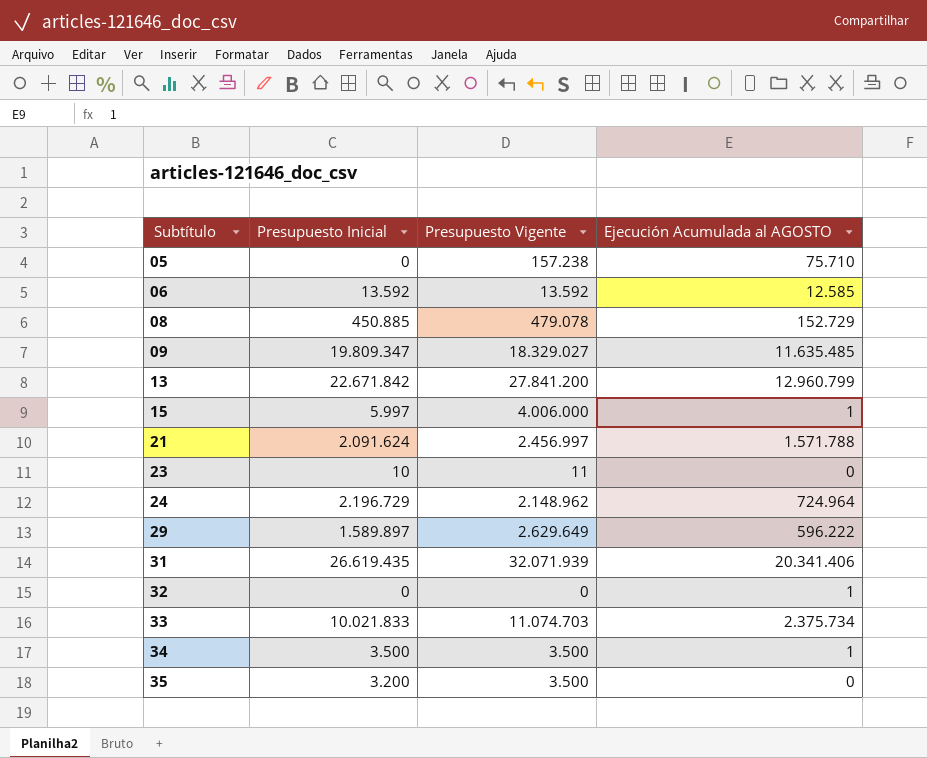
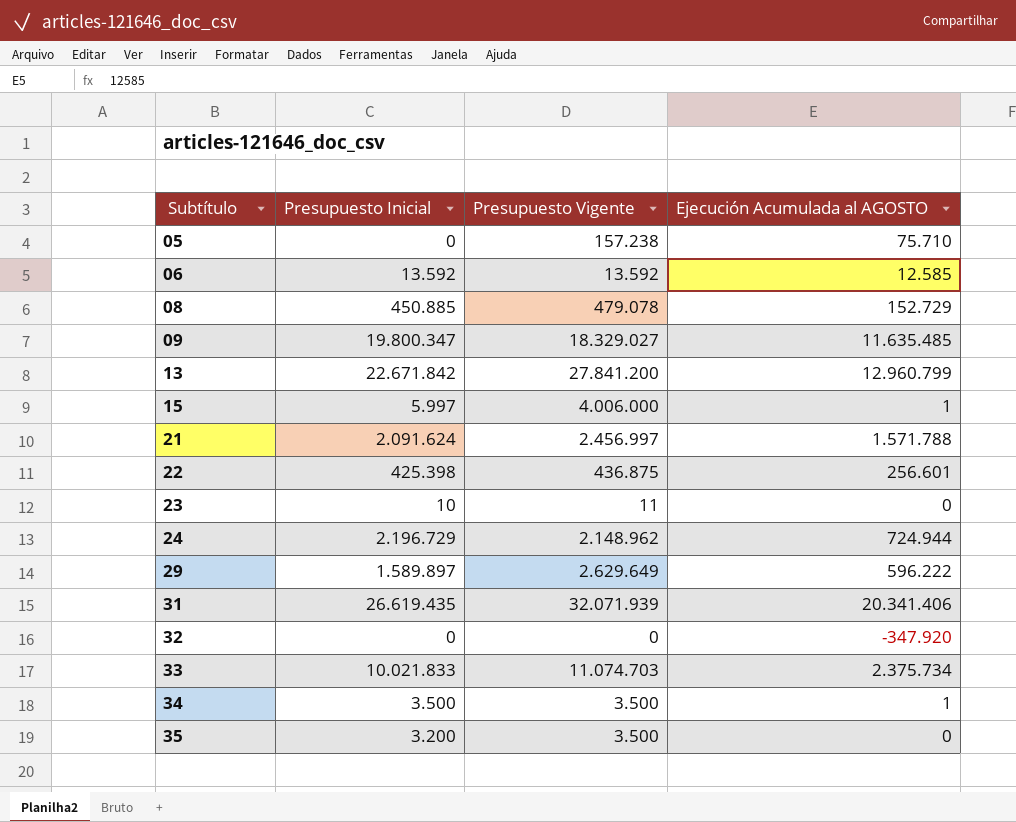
09 | Presupuesto Inicial: 19.809.347 -> 19.800.347
row 22: none -> 425.398 | 436.875 | 256.601
24 | Ejecución Acumulada al AGOSTO: 724.964 -> 724.944
32 | Ejecución Acumulada al AGOSTO: 1 -> -347.920

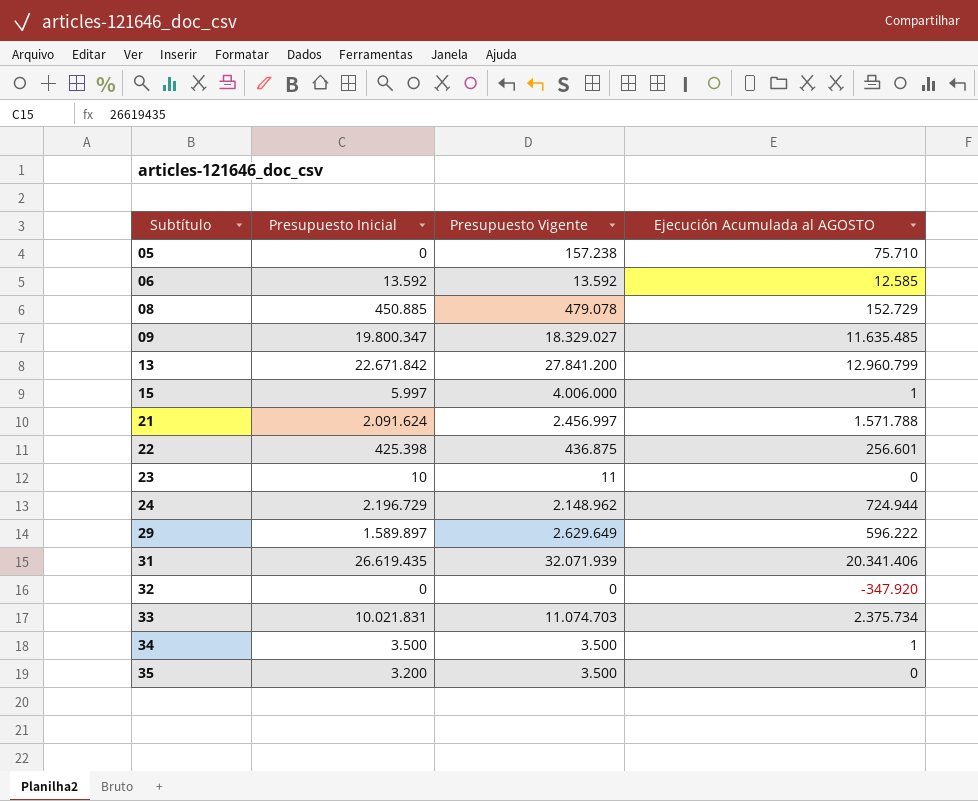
33 | Presupuesto Inicial: 10.021.833 -> 10.021.831

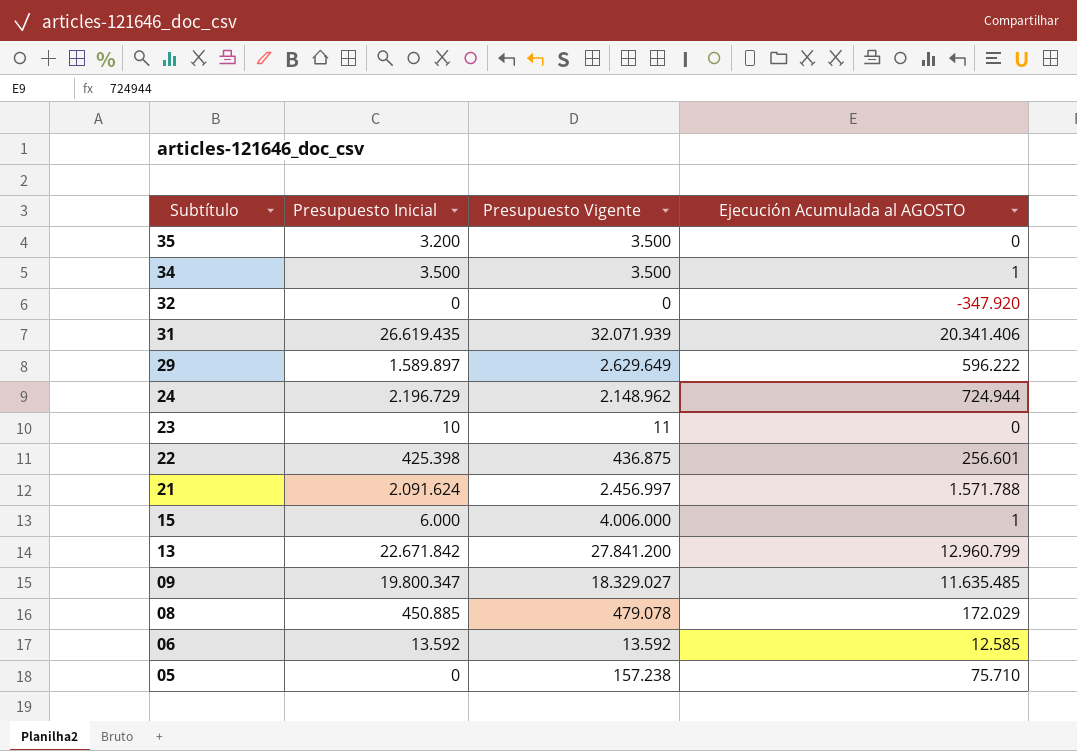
row order: Subtítulo ascending -> Subtítulo descending
row 33: 10.021.831 | 11.074.703 | 2.375.734 -> none
15 | Presupuesto Inicial: 5.997 -> 6.000
08 | Ejecución Acumulada al AGOSTO: 152.729 -> 172.029

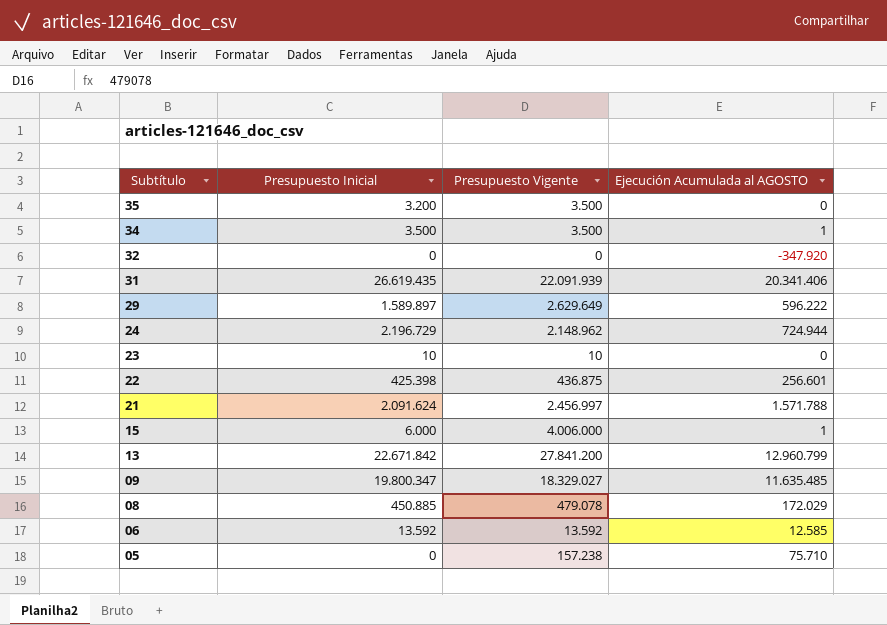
31 | Presupuesto Vigente: 32.071.939 -> 22.091.939
23 | Presupuesto Vigente: 11 -> 10

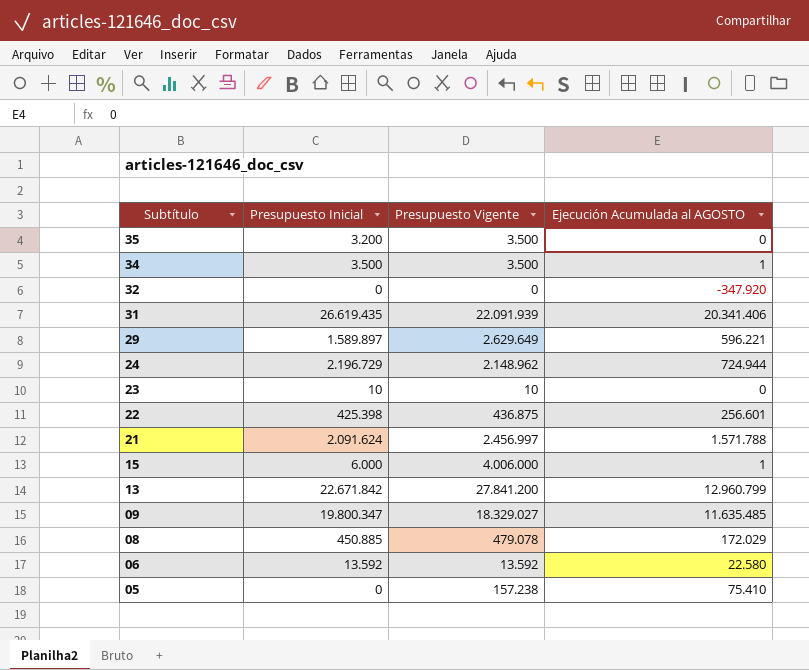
29 | Ejecución Acumulada al AGOSTO: 596.222 -> 596.221
06 | Ejecución Acumulada al AGOSTO: 12.585 -> 22.580
05 | Ejecución Acumulada al AGOSTO: 75.710 -> 75.410

